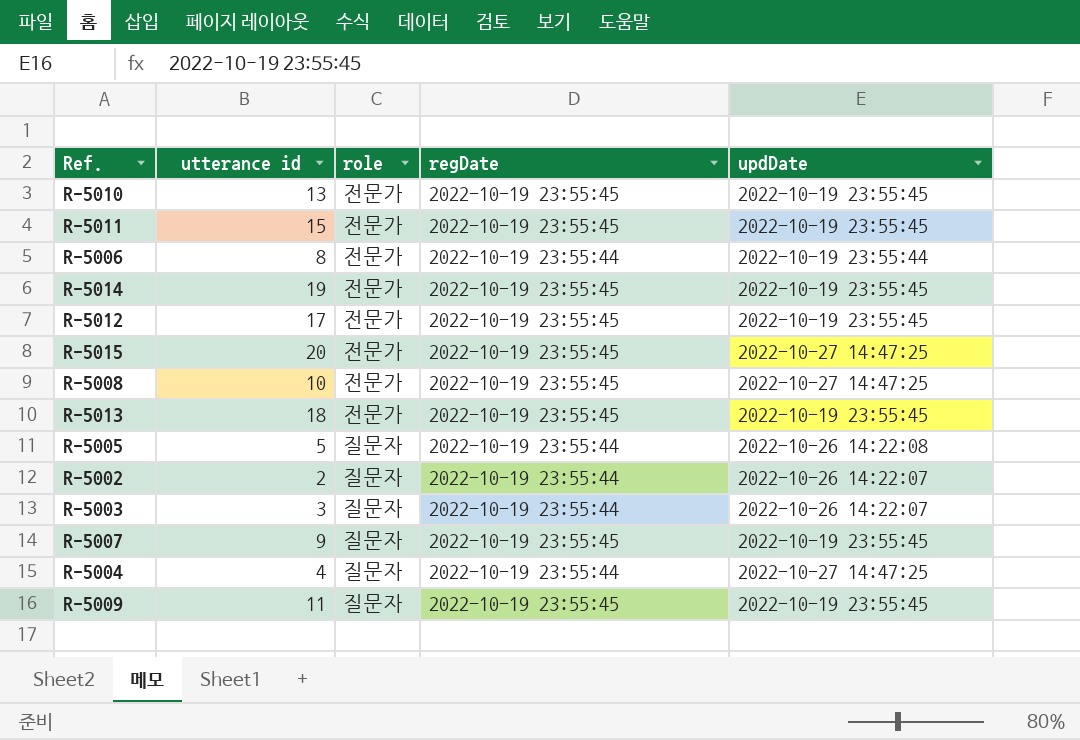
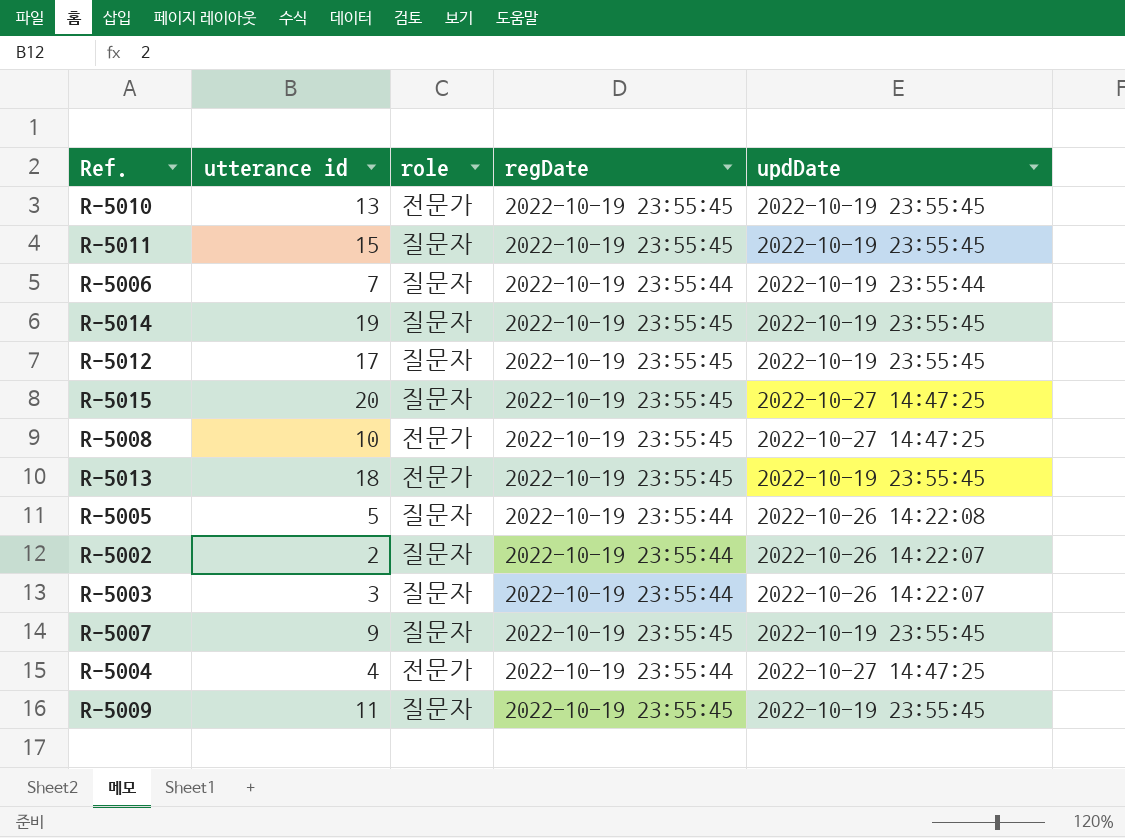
R-5011 | role: 전문가 -> 질문자
R-5006 | utterance id: 8 -> 7
R-5006 | role: 전문가 -> 질문자
R-5014 | role: 전문가 -> 질문자
R-5012 | role: 전문가 -> 질문자
R-5015 | role: 전문가 -> 질문자
R-5004 | role: 질문자 -> 전문가

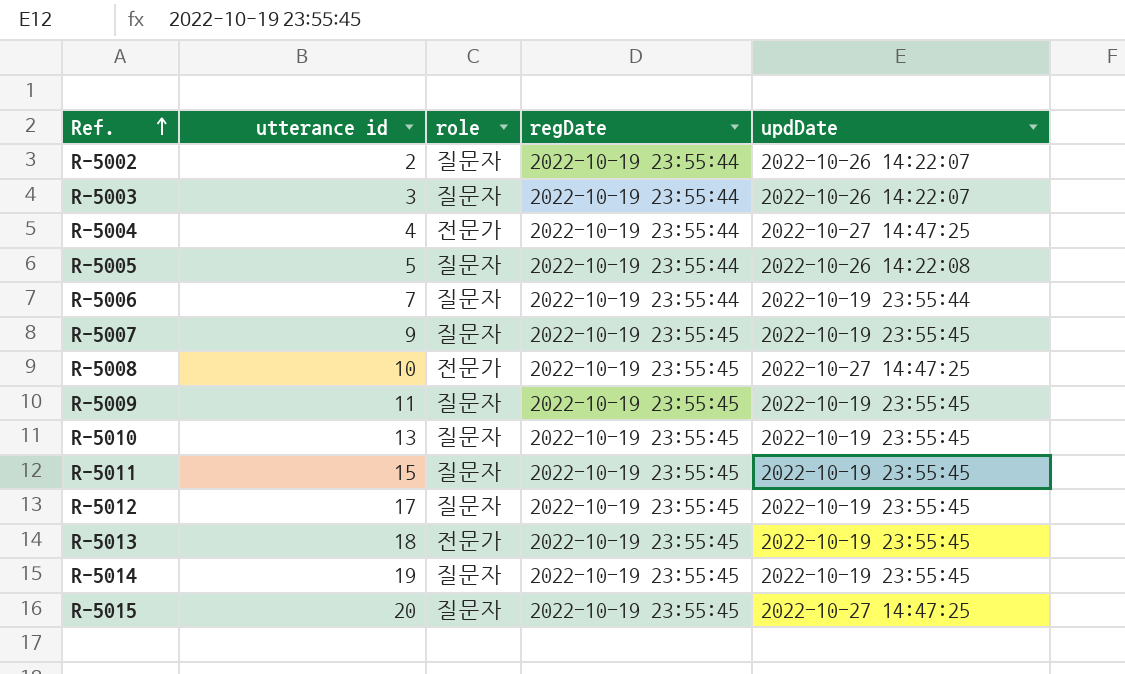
row order: none -> Ref. ascending
R-5010 | role: 전문가 -> 질문자

